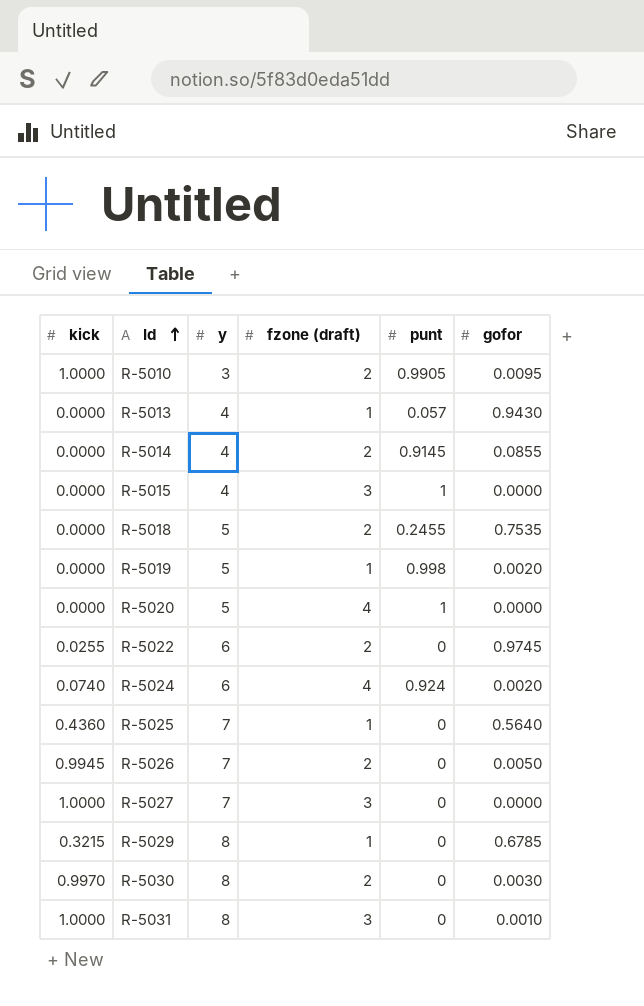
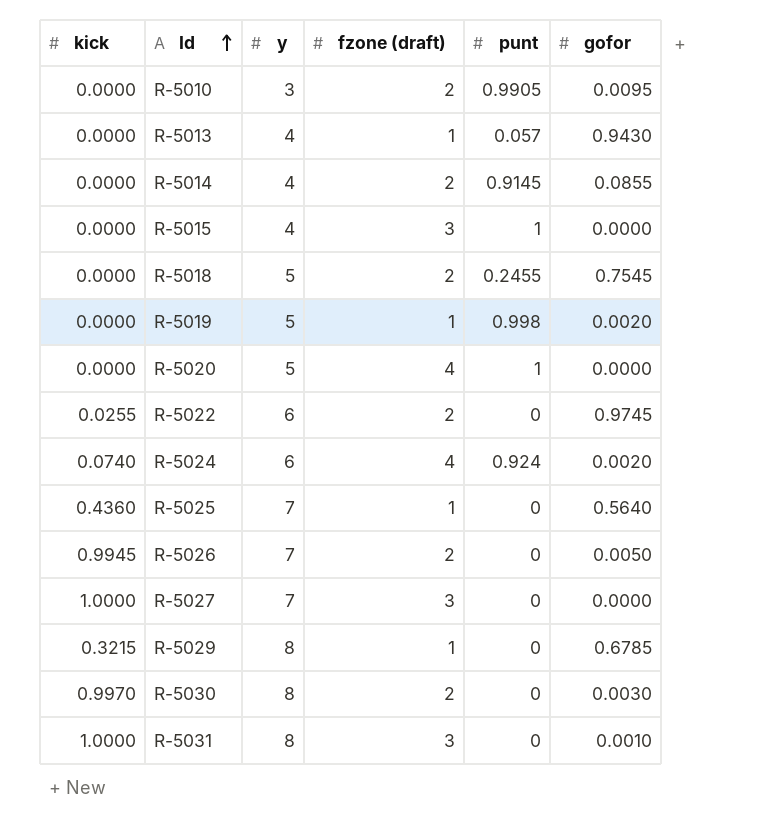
R-5010 | kick: 1.0000 -> 0.0000
R-5018 | gofor: 0.7535 -> 0.7545

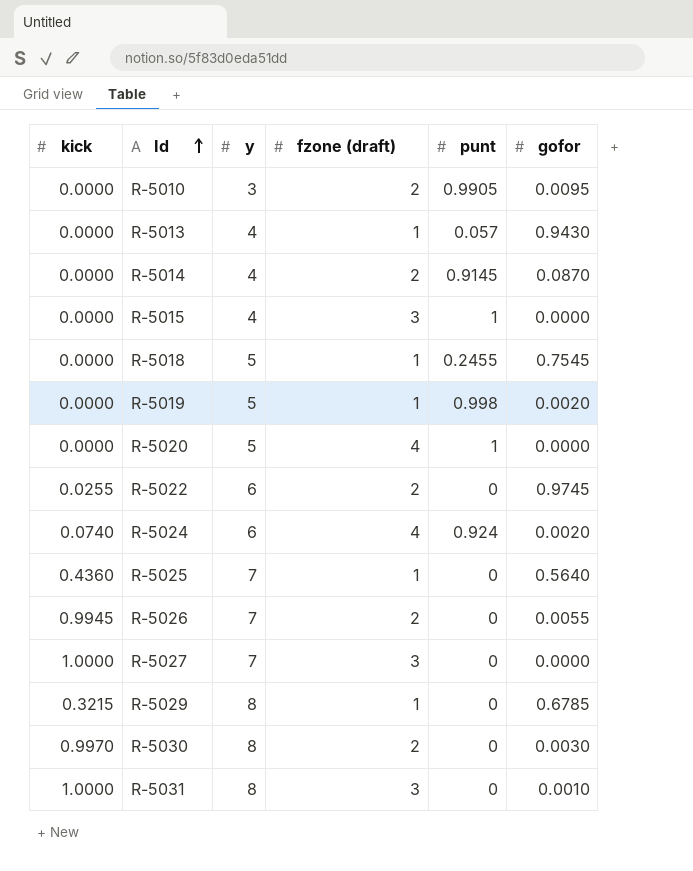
R-5014 | gofor: 0.0855 -> 0.0870
R-5018 | fzone (draft): 2 -> 1
R-5026 | gofor: 0.0050 -> 0.0055

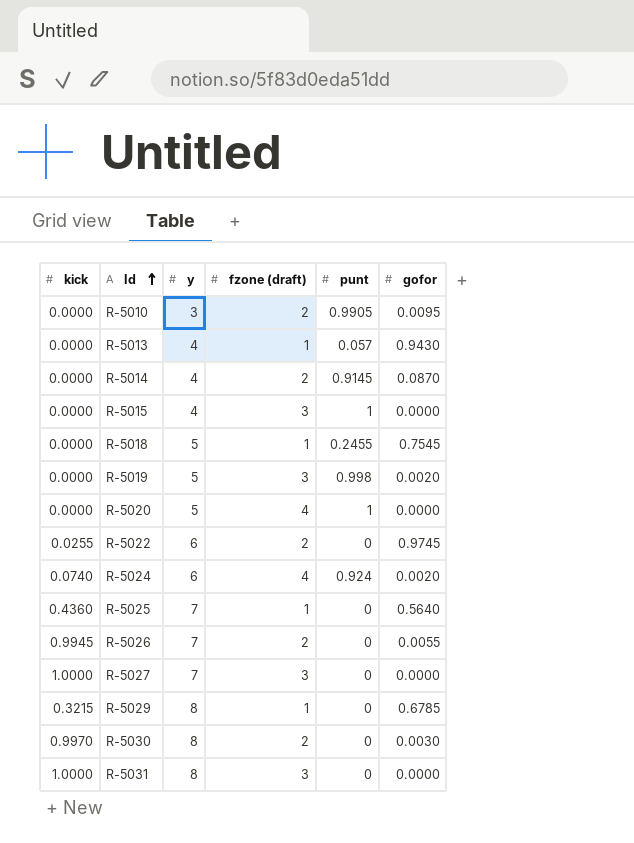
R-5019 | fzone (draft): 1 -> 3
R-5031 | gofor: 0.0010 -> 0.0000

